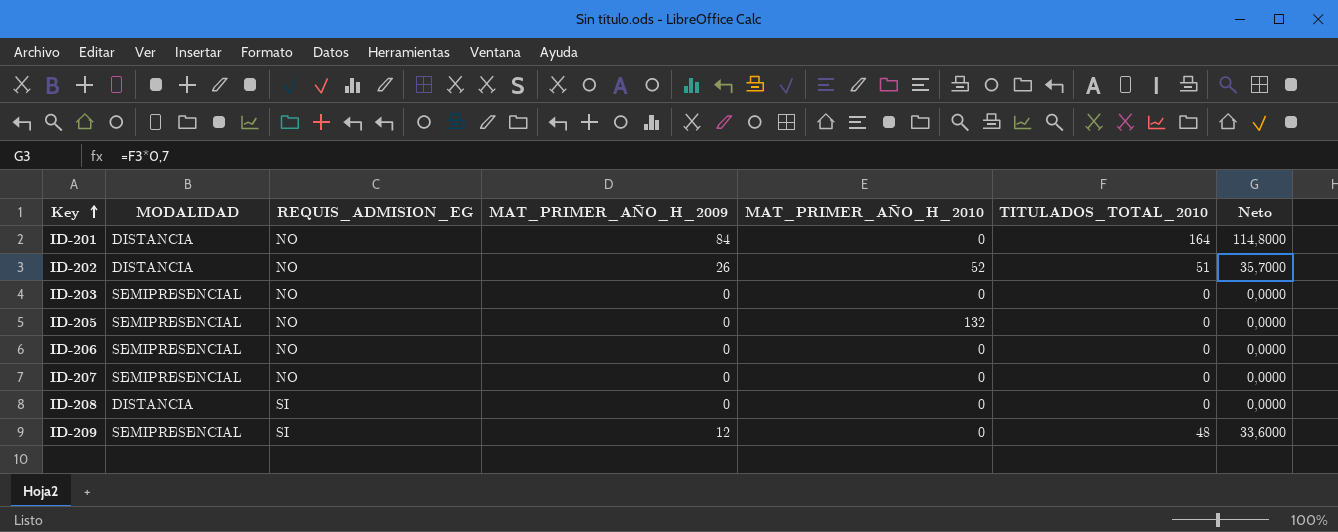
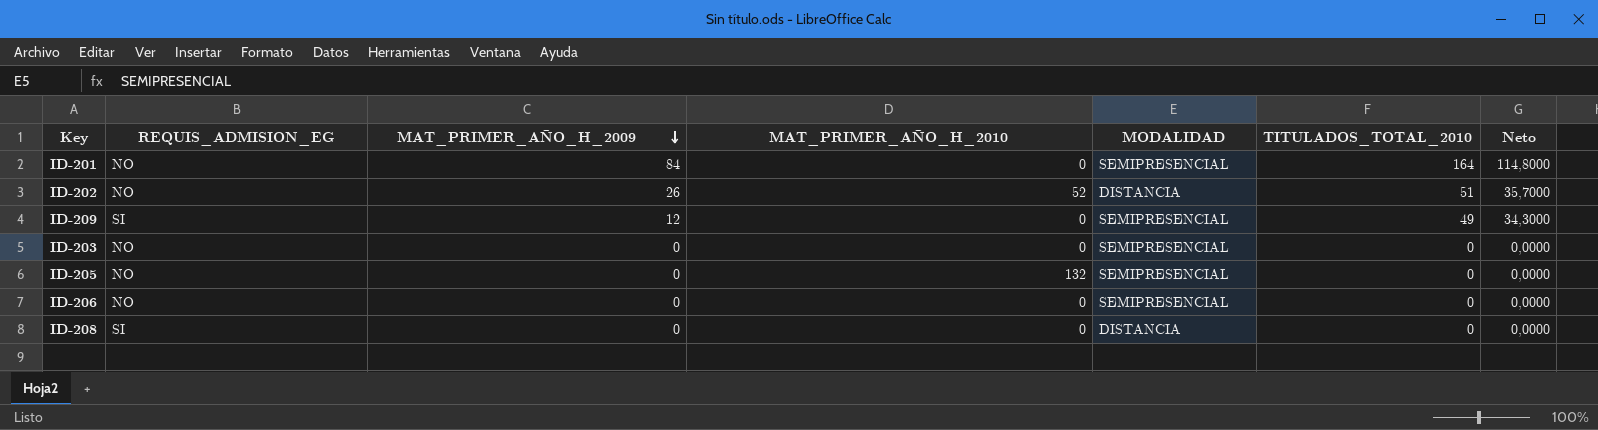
row order: Key ascending -> MAT_PRIMER_AÑO_H_2009 descending
column MODALIDAD | position: 2 -> 5
row ID-207: SEMIPRESENCIAL | NO | 0 | 0 | 0 | 0,0000 -> none
ID-201 | MODALIDAD: DISTANCIA -> SEMIPRESENCIAL
ID-209 | TITULADOS_TOTAL_2010: 48 -> 49
ID-209 | Neto: 33,6000 -> 34,3000

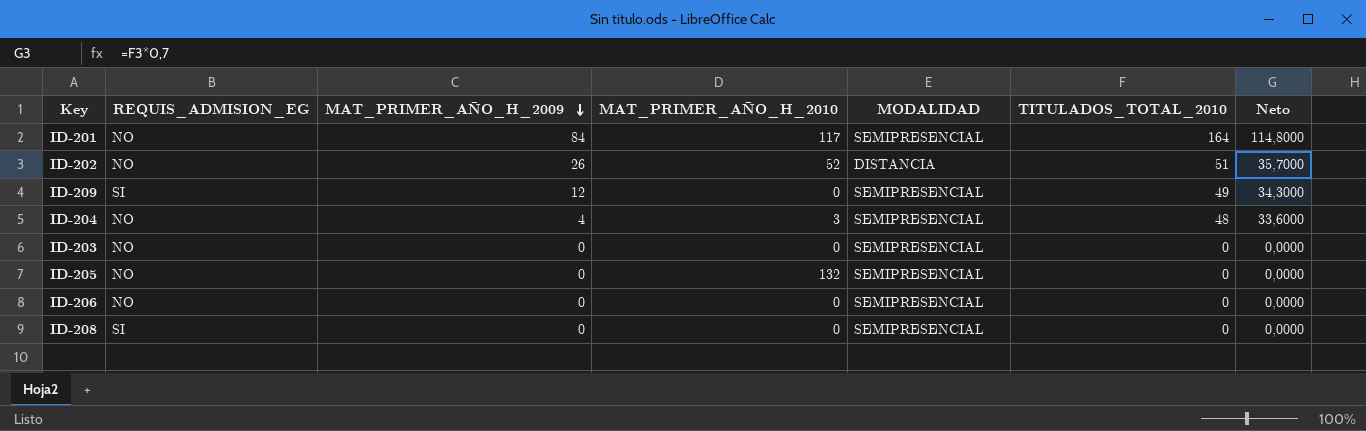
ID-201 | MAT_PRIMER_AÑO_H_2010: 0 -> 117
row ID-204: none -> NO | 4 | 3 | SEMIPRESENCIAL | 48 | 33,6000
ID-208 | MODALIDAD: DISTANCIA -> SEMIPRESENCIAL

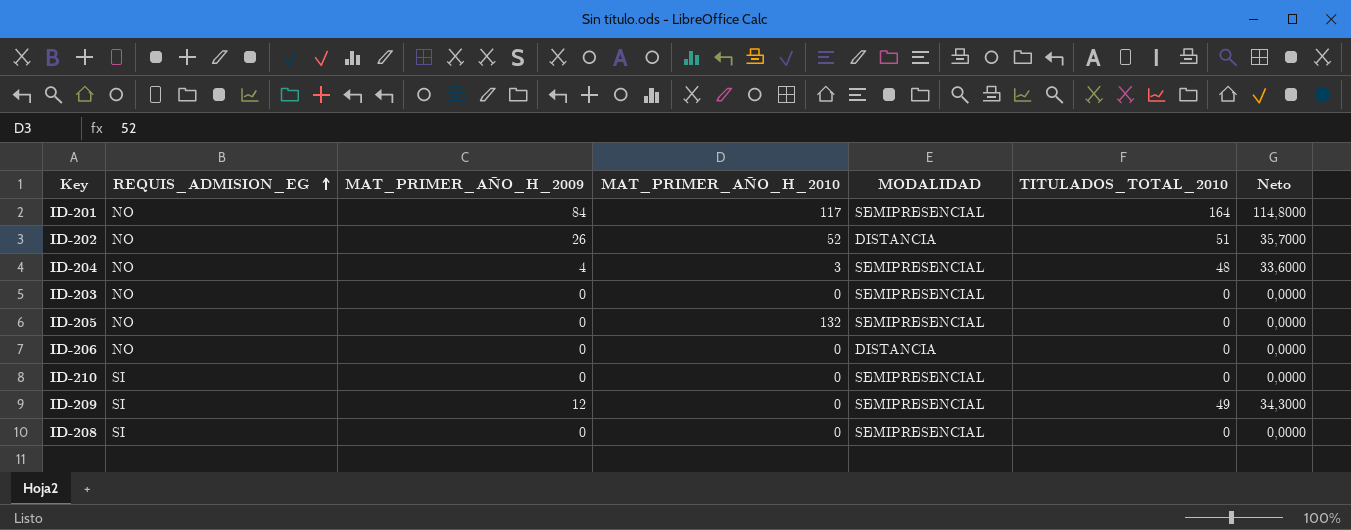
row order: MAT_PRIMER_AÑO_H_2009 descending -> REQUIS_ADMISION_EG ascending
ID-206 | MODALIDAD: SEMIPRESENCIAL -> DISTANCIA
row ID-210: none -> SI | 0 | 0 | SEMIPRESENCIAL | 0 | 0,0000

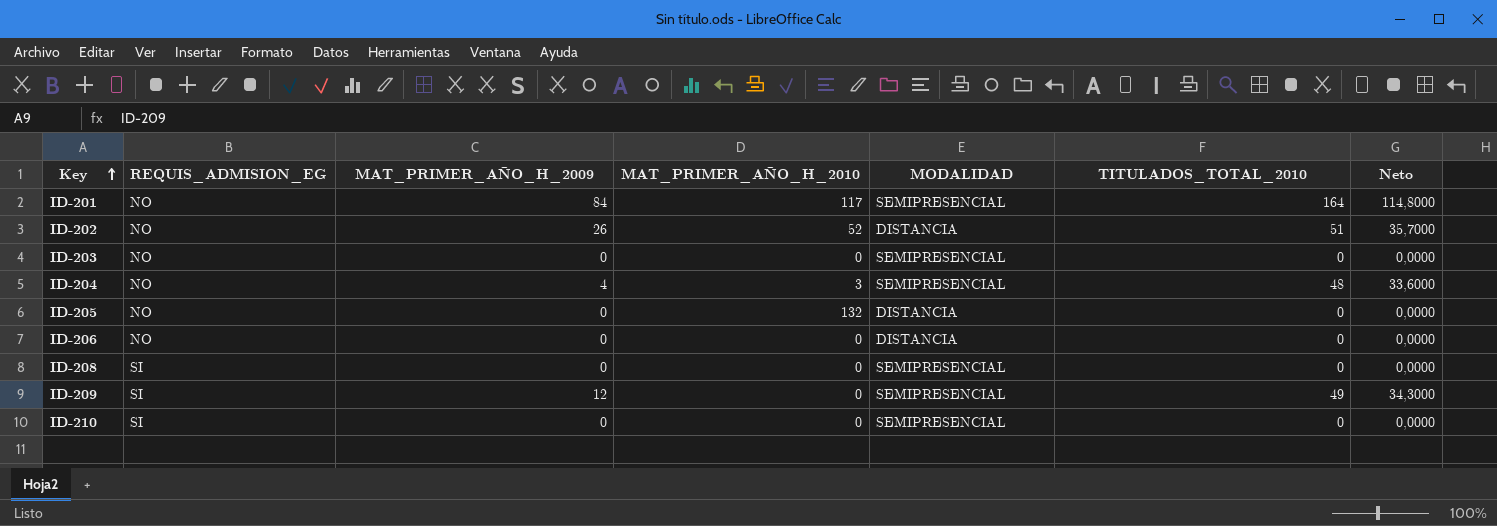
row order: REQUIS_ADMISION_EG ascending -> Key ascending
ID-205 | MODALIDAD: SEMIPRESENCIAL -> DISTANCIA

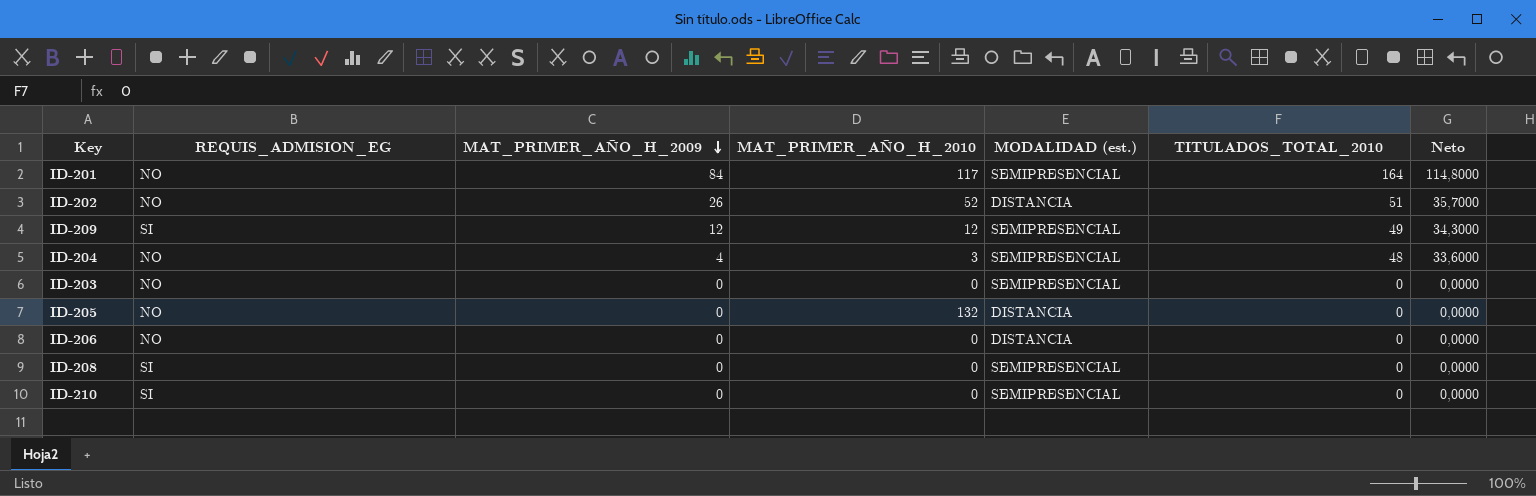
row order: Key ascending -> MAT_PRIMER_AÑO_H_2009 descending
column name: MODALIDAD -> MODALIDAD (est.)
ID-209 | MAT_PRIMER_AÑO_H_2010: 0 -> 12

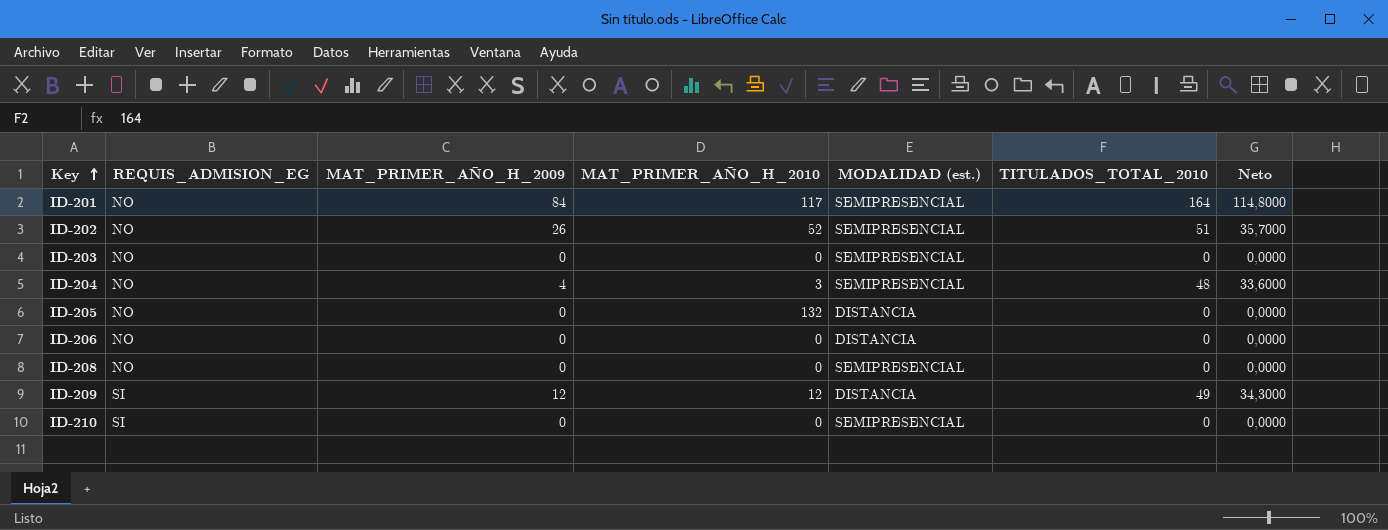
row order: MAT_PRIMER_AÑO_H_2009 descending -> Key ascending
ID-202 | MODALIDAD (est.): DISTANCIA -> SEMIPRESENCIAL
ID-208 | REQUIS_ADMISION_EG: SI -> NO
ID-209 | MODALIDAD (est.): SEMIPRESENCIAL -> DISTANCIA

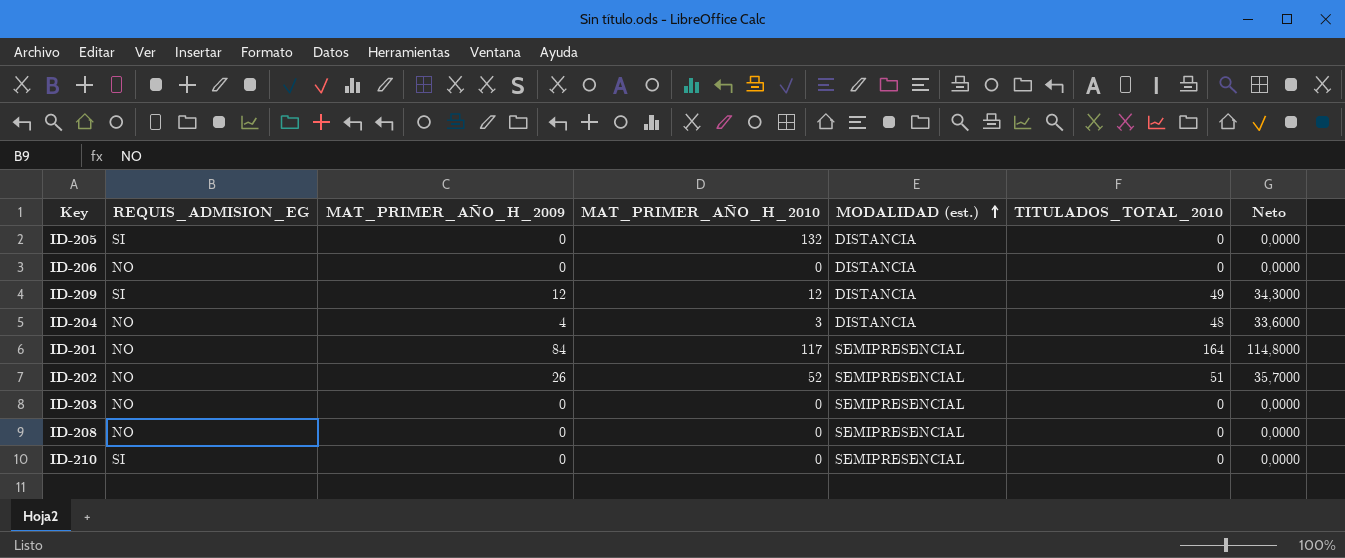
row order: Key ascending -> MODALIDAD (est.) ascending
ID-205 | REQUIS_ADMISION_EG: NO -> SI
ID-204 | MODALIDAD (est.): SEMIPRESENCIAL -> DISTANCIA

